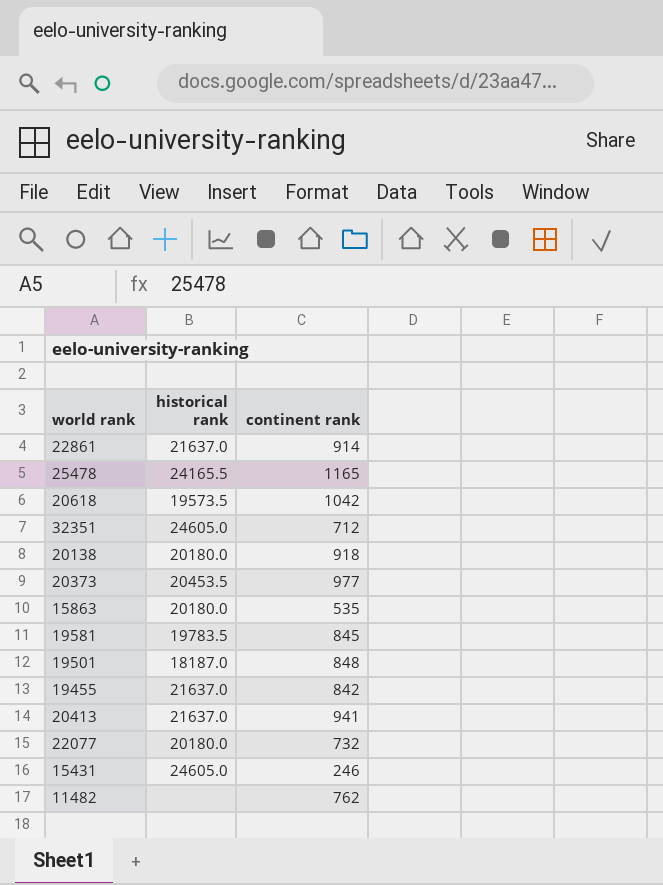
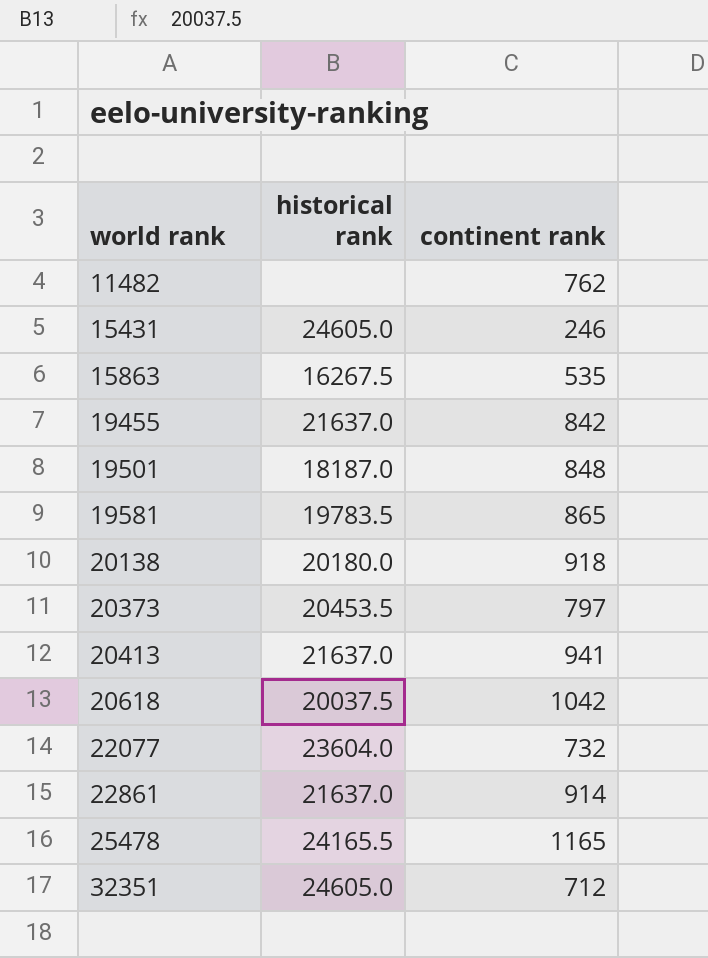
row order: none -> world rank ascending
15863 | historical rank: 20180.0 -> 16267.5
19581 | continent rank: 845 -> 865
20373 | continent rank: 977 -> 797
20618 | historical rank: 19573.5 -> 20037.5
22077 | historical rank: 20180.0 -> 23604.0

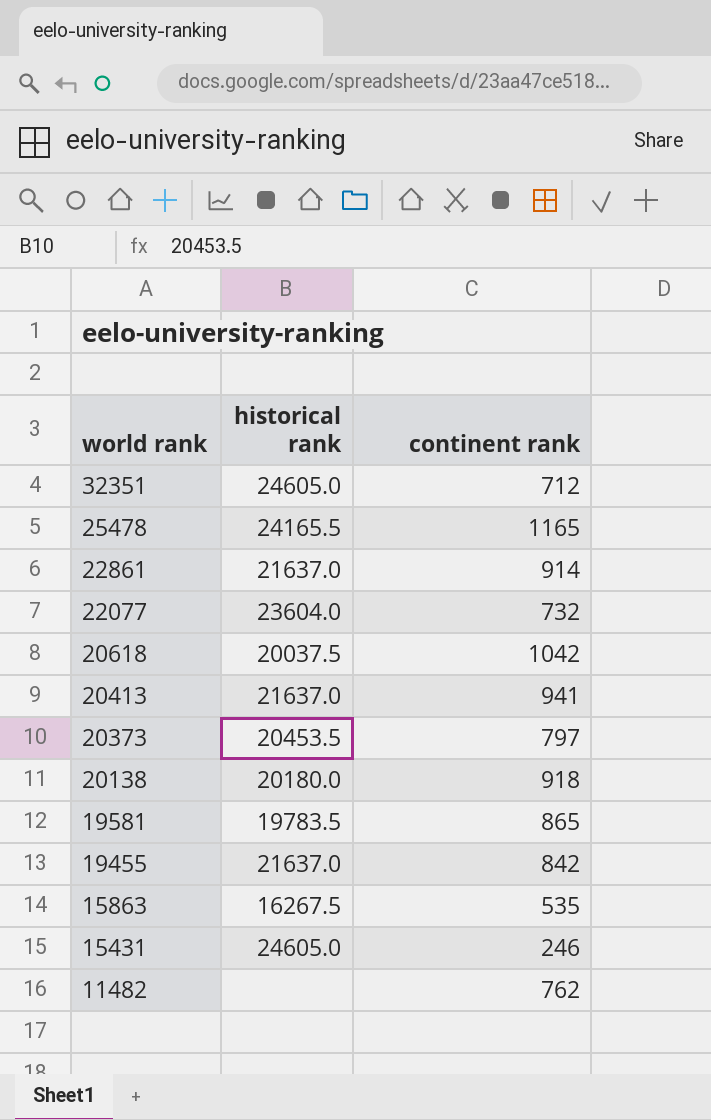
row order: world rank ascending -> world rank descending
row 19501: 18187.0 | 848 -> none

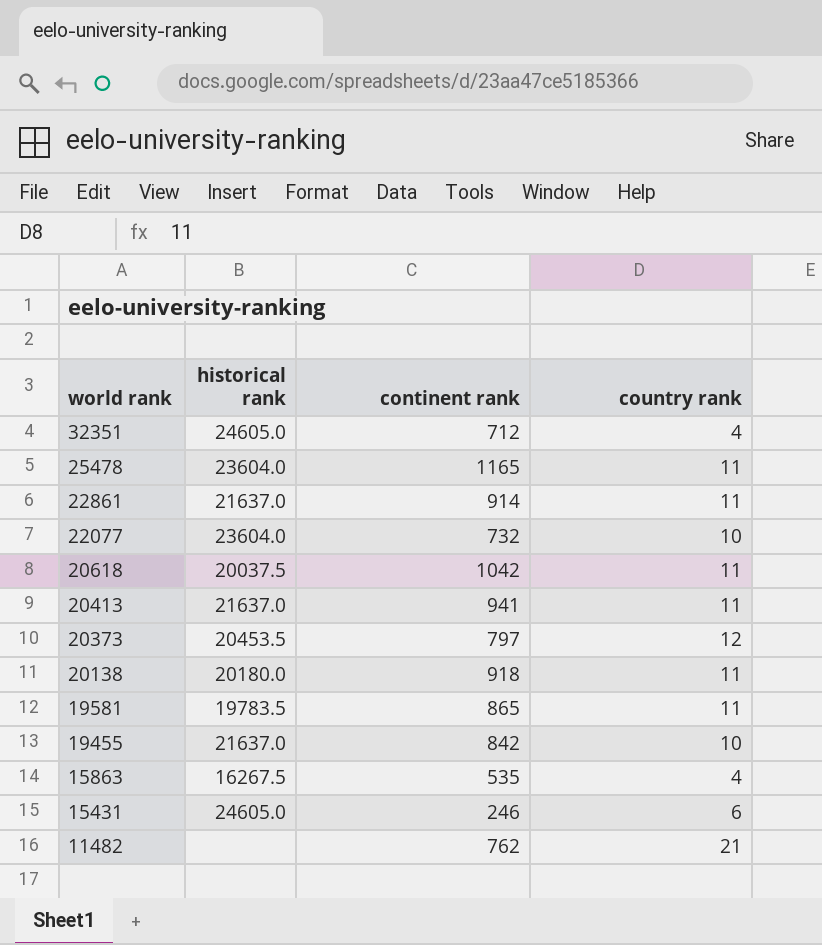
column country rank | position: none -> 4
25478 | historical rank: 24165.5 -> 23604.0

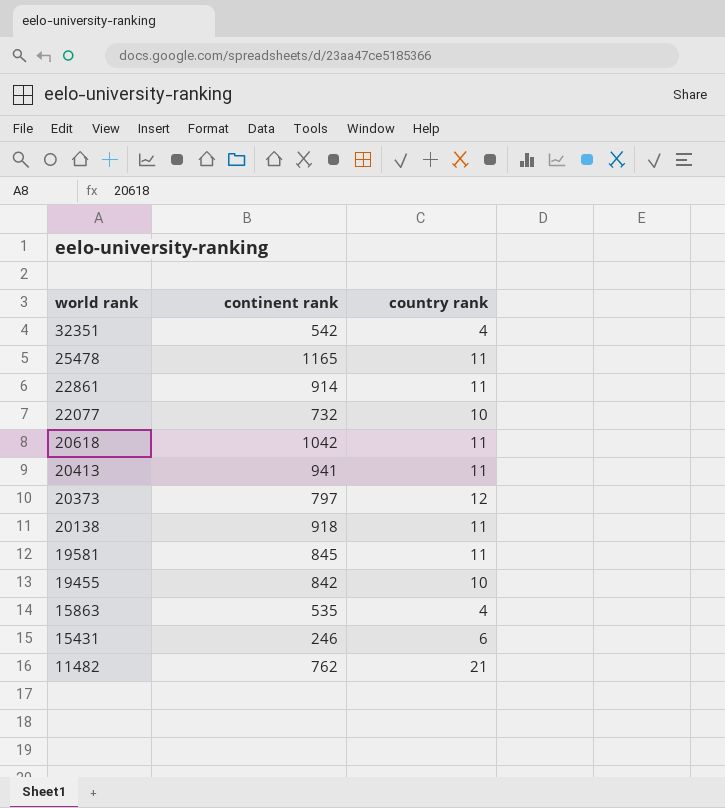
column historical rank | position: 2 -> none
32351 | continent rank: 712 -> 542
19581 | continent rank: 865 -> 845

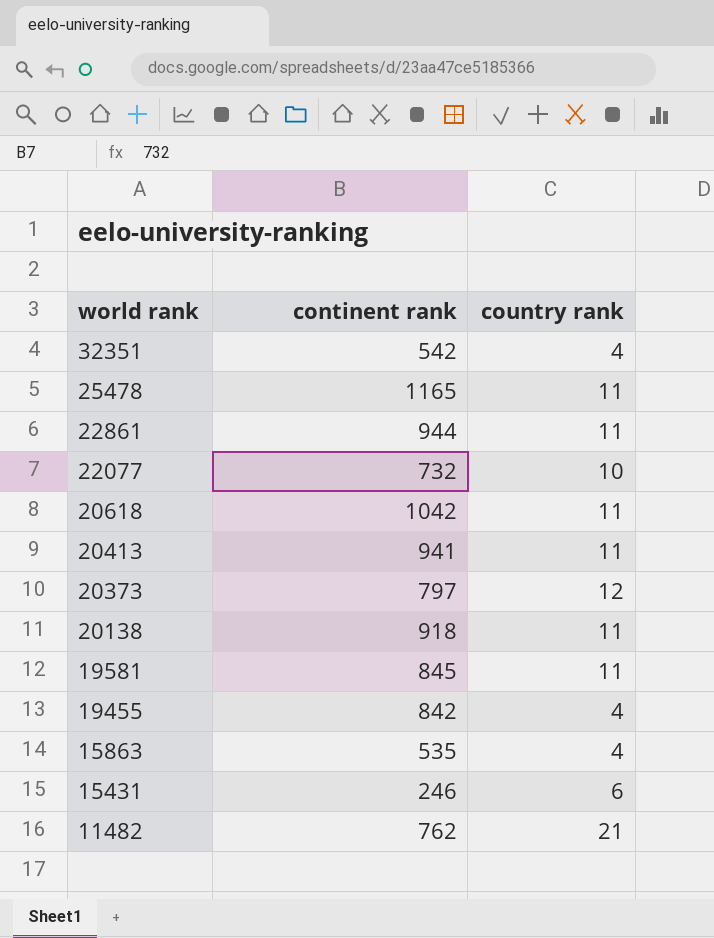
22861 | continent rank: 914 -> 944
19455 | country rank: 10 -> 4

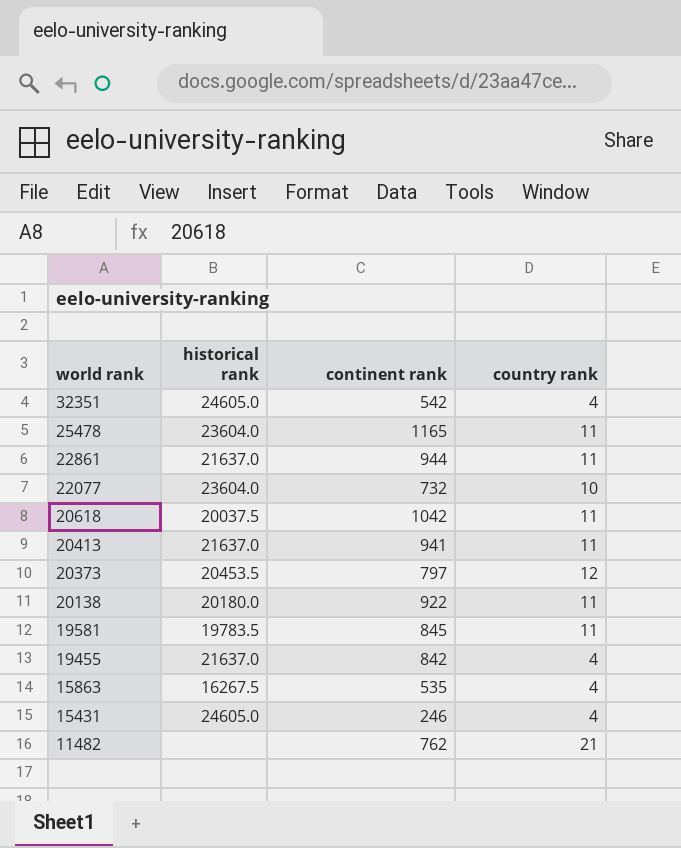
column historical rank | position: none -> 2
20138 | continent rank: 918 -> 922
15431 | country rank: 6 -> 4

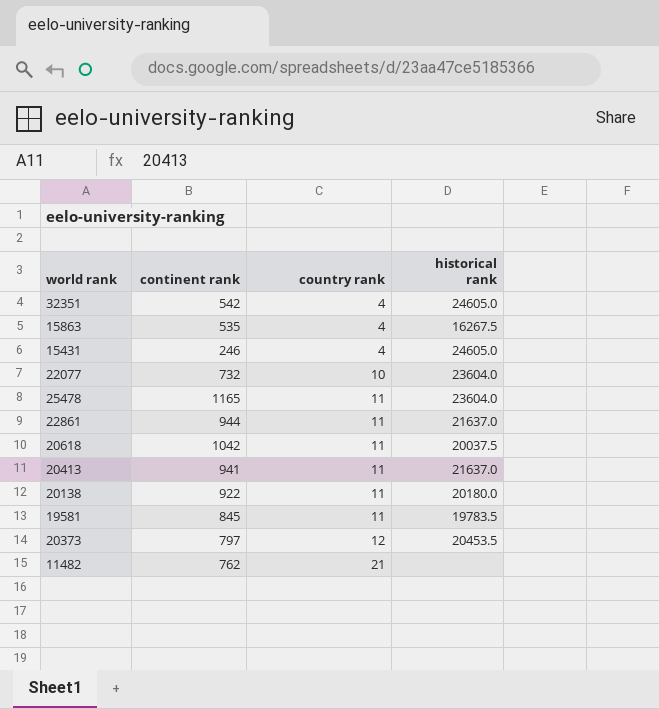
row order: world rank descending -> country rank ascending
column historical rank | position: 2 -> 4
row 19455: 21637.0 | 842 | 4 -> none

